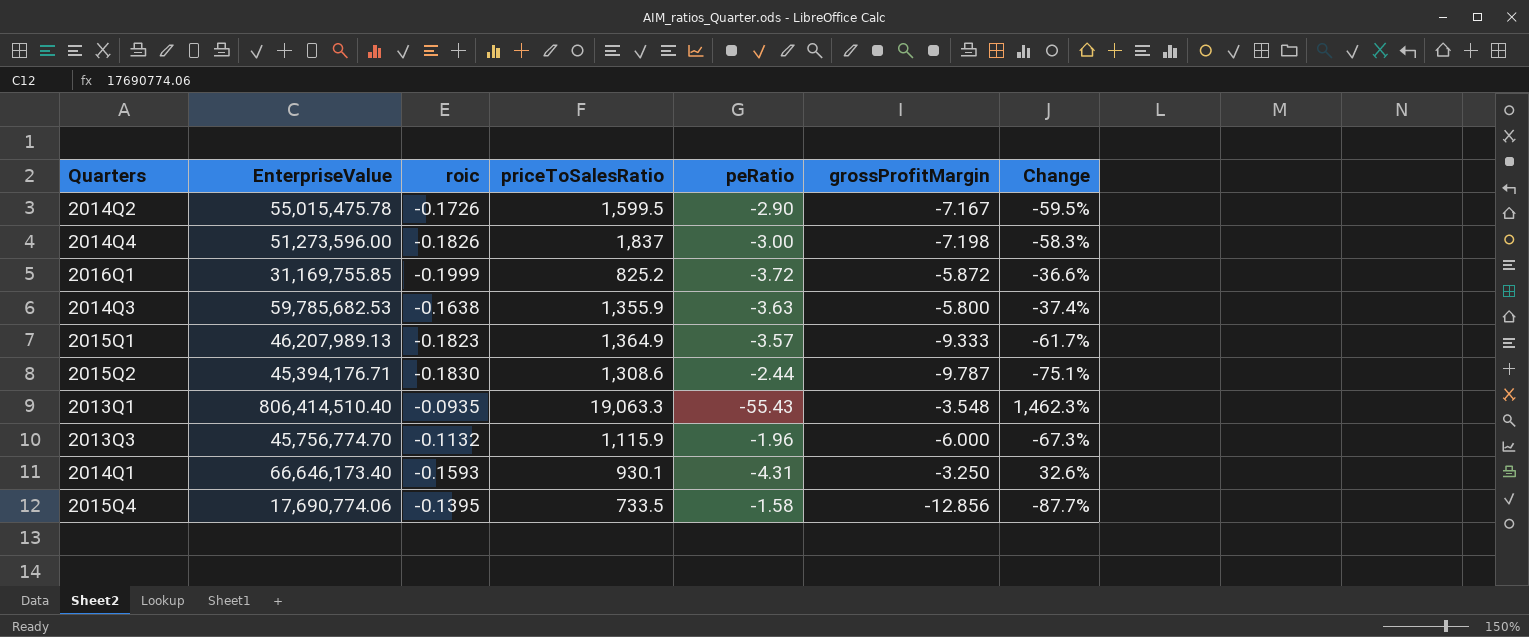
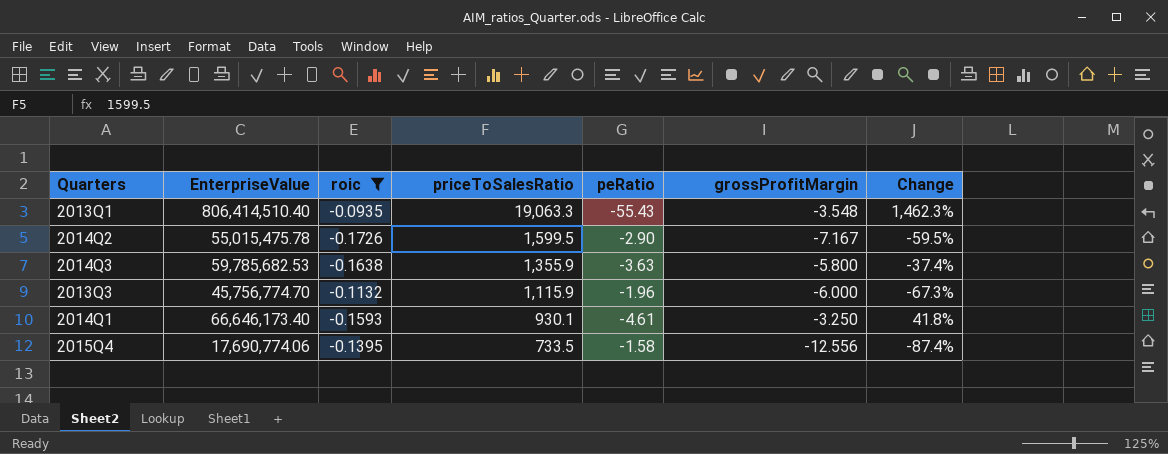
filter: none -> roic >= -0.1726
row order: none -> priceToSalesRatio descending
2014Q1 | peRatio: -4.31 -> -4.61
2014Q1 | Change: 32.6% -> 41.8%
2015Q4 | grossProfitMargin: -12.856 -> -12.556
2015Q4 | Change: -87.7% -> -87.4%

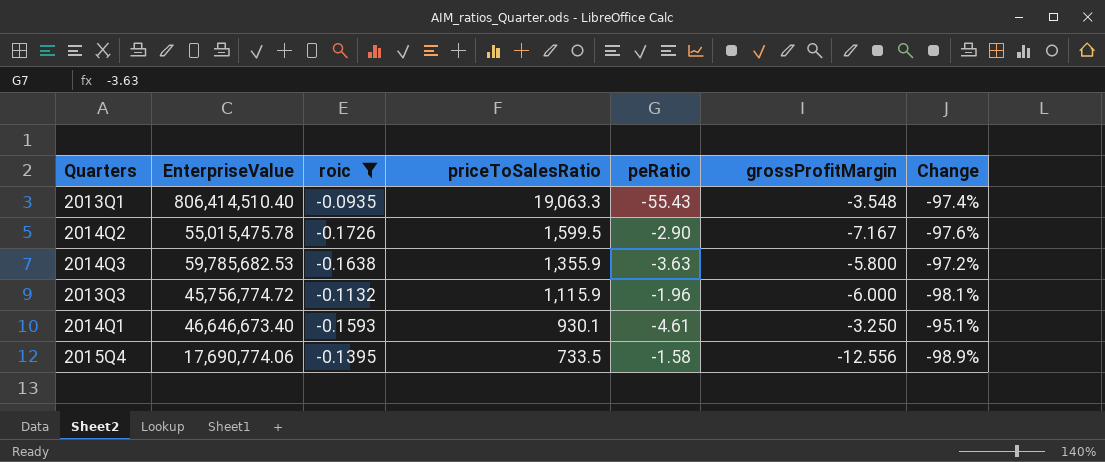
column Change | formula: ([peRatio] - [grossProfitMargin]) / [grossProfitMargin] -> ([roic] - [grossProfitMargin]) / [grossProfitMargin]
2013Q3 | EnterpriseValue: 45,756,774.70 -> 45,756,774.72
2014Q1 | EnterpriseValue: 66,646,173.40 -> 46,646,673.40

